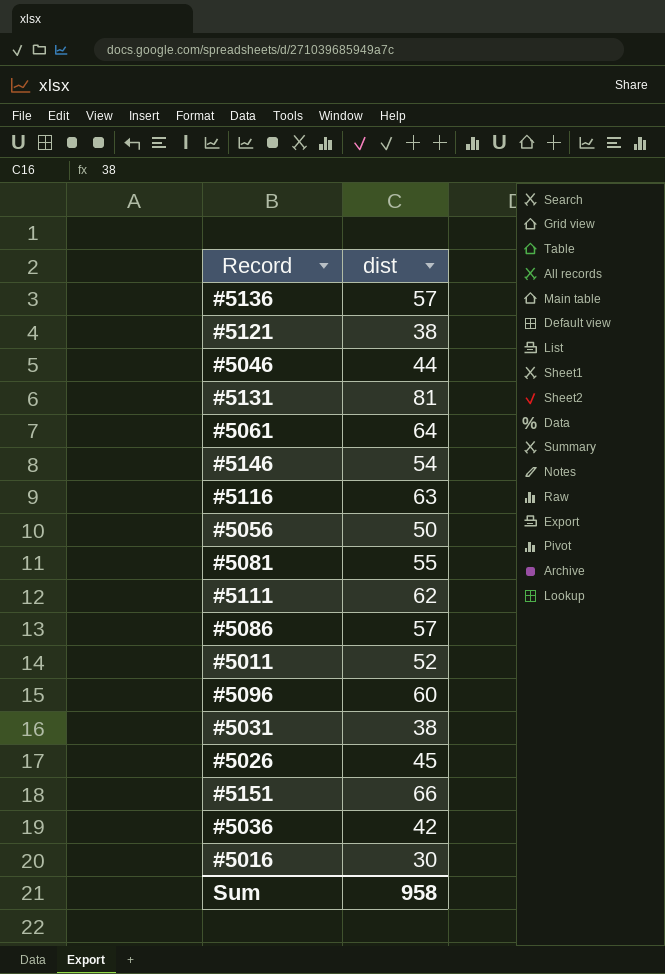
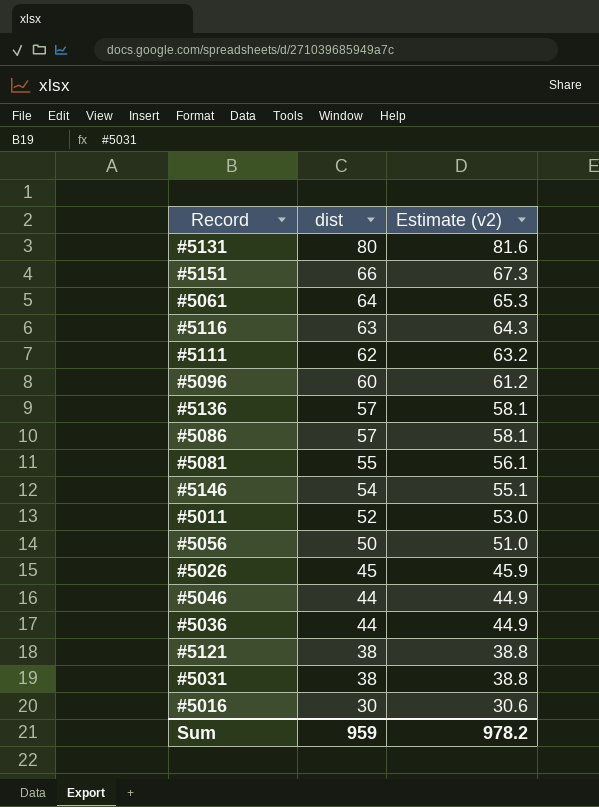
row order: none -> dist descending
column Estimate (v2) | formula: none -> [dist] * 1.02
#5131 | dist: 81 -> 80
#5036 | dist: 42 -> 44
Sum | dist: 958 -> 959

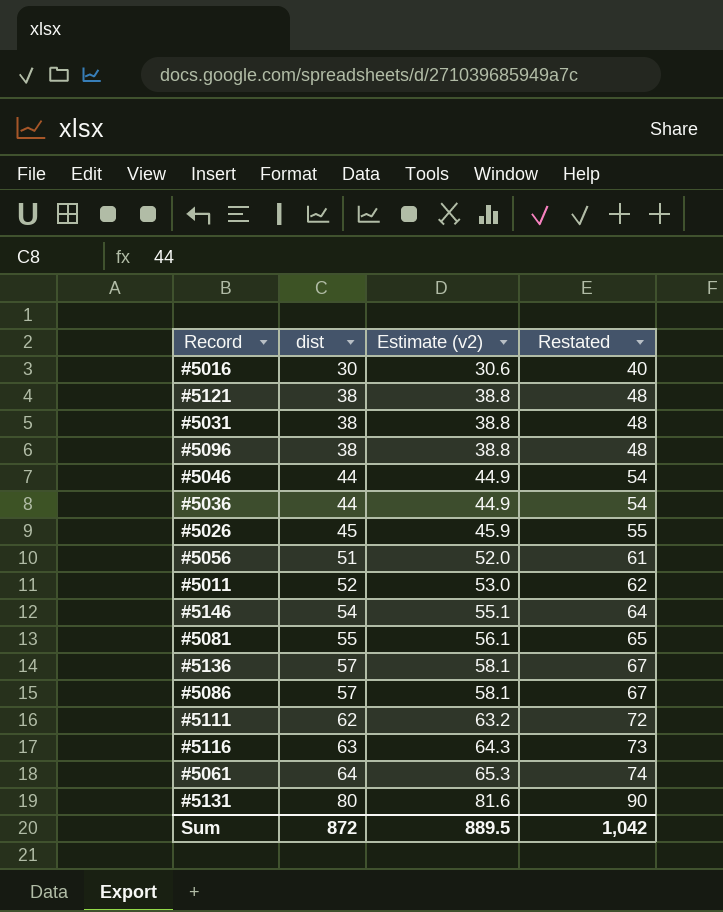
row order: dist descending -> dist ascending
column Restated | formula: none -> [dist] + 10
row #5151: 66 | 67.3 -> none
#5096 | dist: 60 -> 38
#5096 | Estimate (v2): 61.2 -> 38.8
#5056 | dist: 50 -> 51
#5056 | Estimate (v2): 51.0 -> 52.0
Sum | dist: 959 -> 872
Sum | Estimate (v2): 978.2 -> 889.5

